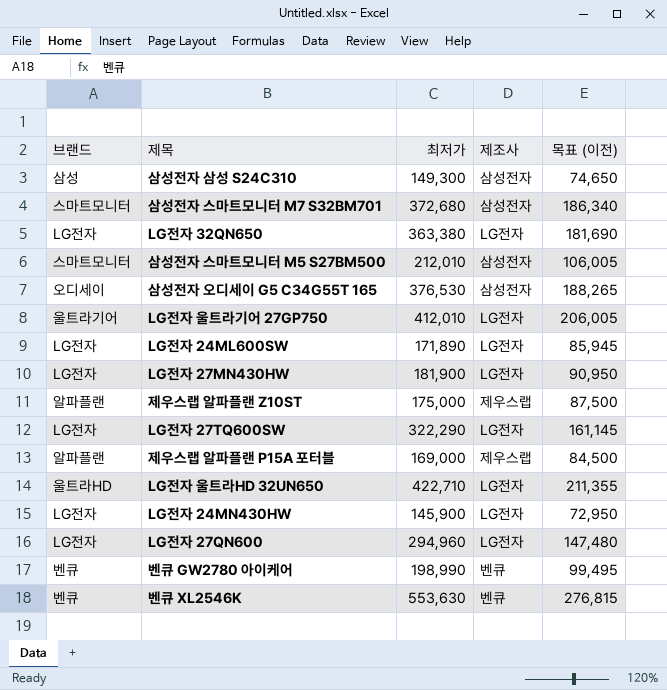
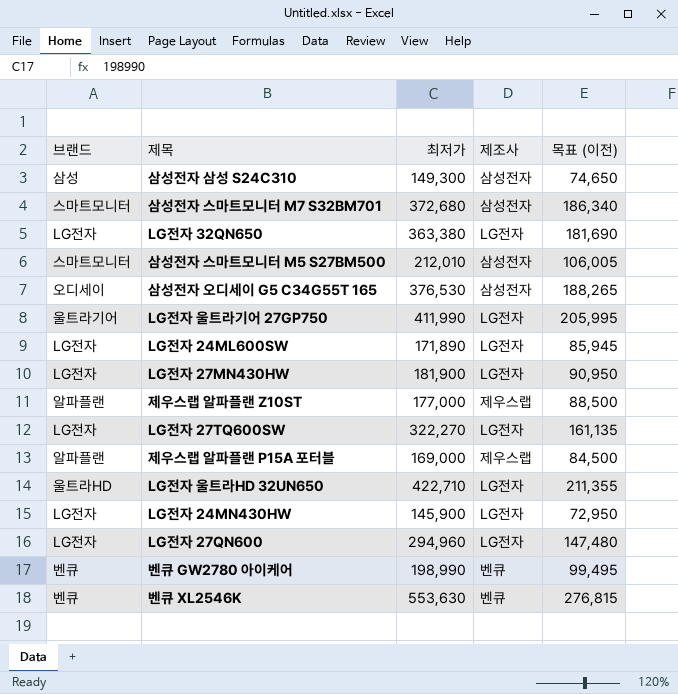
LG전자 울트라기어 27GP750 | 최저가: 412,010 -> 411,990
LG전자 울트라기어 27GP750 | 목표 (이전): 206,005 -> 205,995
제우스랩 알파플랜 Z10ST | 최저가: 175,000 -> 177,000
제우스랩 알파플랜 Z10ST | 목표 (이전): 87,500 -> 88,500
LG전자 27TQ600SW | 최저가: 322,290 -> 322,270
LG전자 27TQ600SW | 목표 (이전): 161,145 -> 161,135

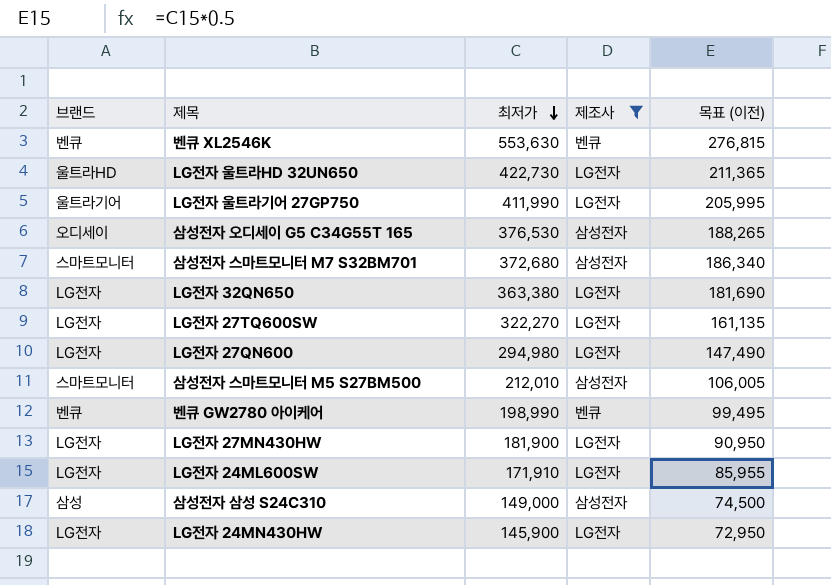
filter: none -> 제조사 != 제우스랩
row order: none -> 최저가 descending
LG전자 울트라HD 32UN650 | 최저가: 422,710 -> 422,730
LG전자 울트라HD 32UN650 | 목표 (이전): 211,355 -> 211,365
LG전자 27QN600 | 최저가: 294,960 -> 294,980
LG전자 27QN600 | 목표 (이전): 147,480 -> 147,490
LG전자 24ML600SW | 최저가: 171,890 -> 171,910
LG전자 24ML600SW | 목표 (이전): 85,945 -> 85,955
삼성전자 삼성 S24C310 | 최저가: 149,300 -> 149,000
삼성전자 삼성 S24C310 | 목표 (이전): 74,650 -> 74,500

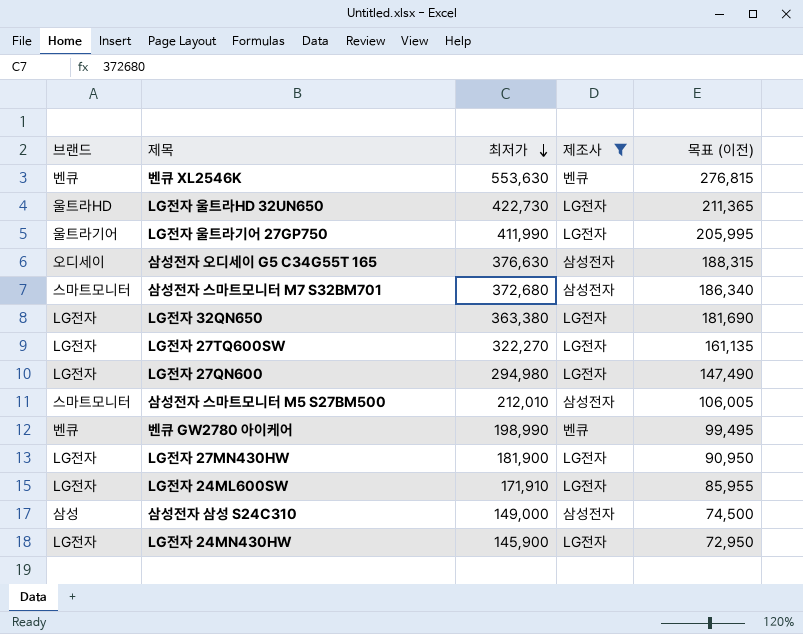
삼성전자 오디세이 G5 C34G55T 165 | 최저가: 376,530 -> 376,630
삼성전자 오디세이 G5 C34G55T 165 | 목표 (이전): 188,265 -> 188,315

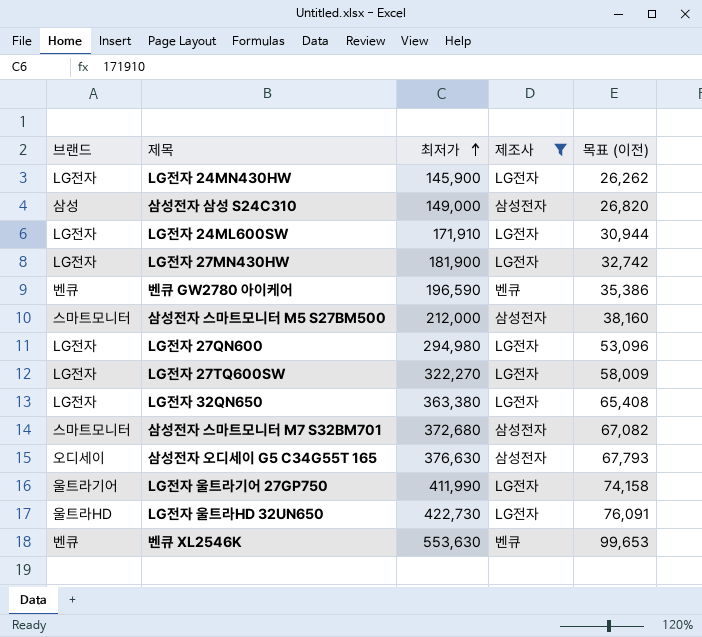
row order: 최저가 descending -> 최저가 ascending
column 목표 (이전) | formula: [최저가] * 0.5 -> [최저가] * 0.18
벤큐 GW2780 아이케어 | 최저가: 198,990 -> 196,590
삼성전자 스마트모니터 M5 S27BM500 | 최저가: 212,010 -> 212,000

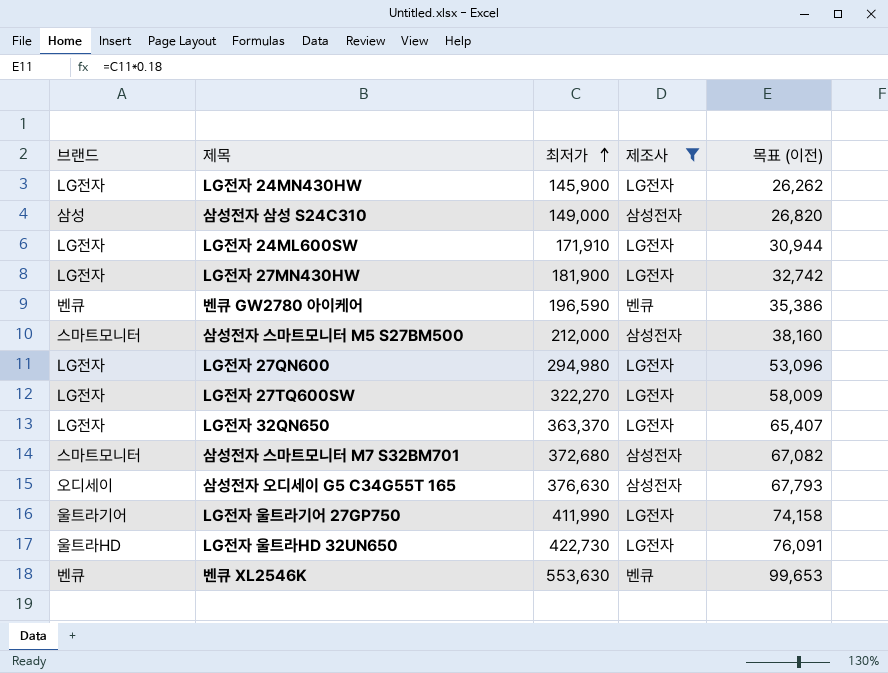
LG전자 32QN650 | 최저가: 363,380 -> 363,370
LG전자 32QN650 | 목표 (이전): 65,408 -> 65,407

